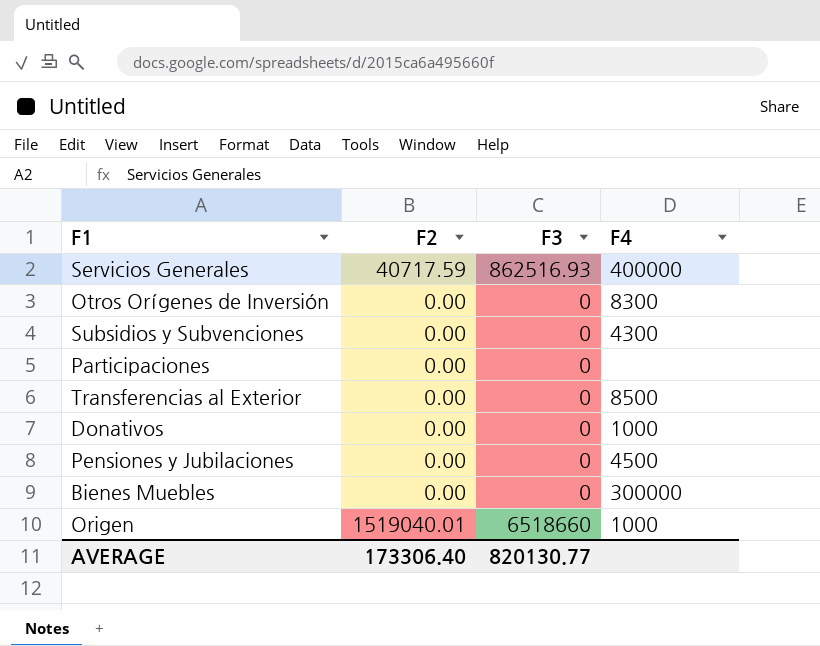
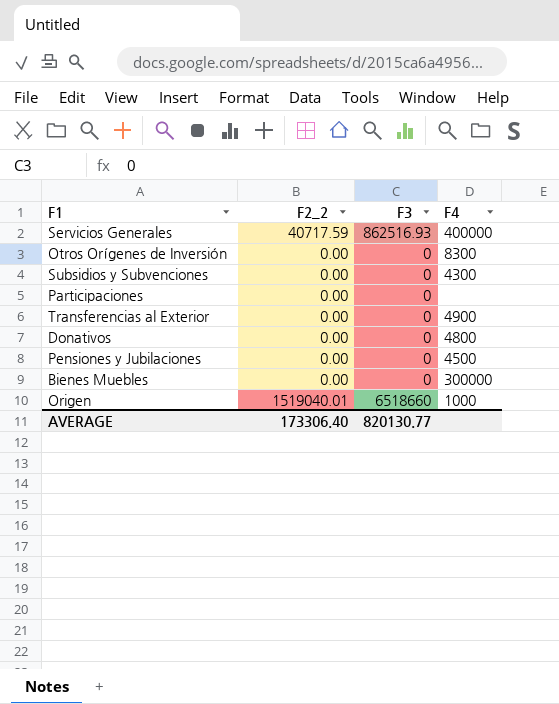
column name: F2 -> F2_2
Transferencias al Exterior | F4: 8500 -> 4900
Donativos | F4: 1000 -> 4800

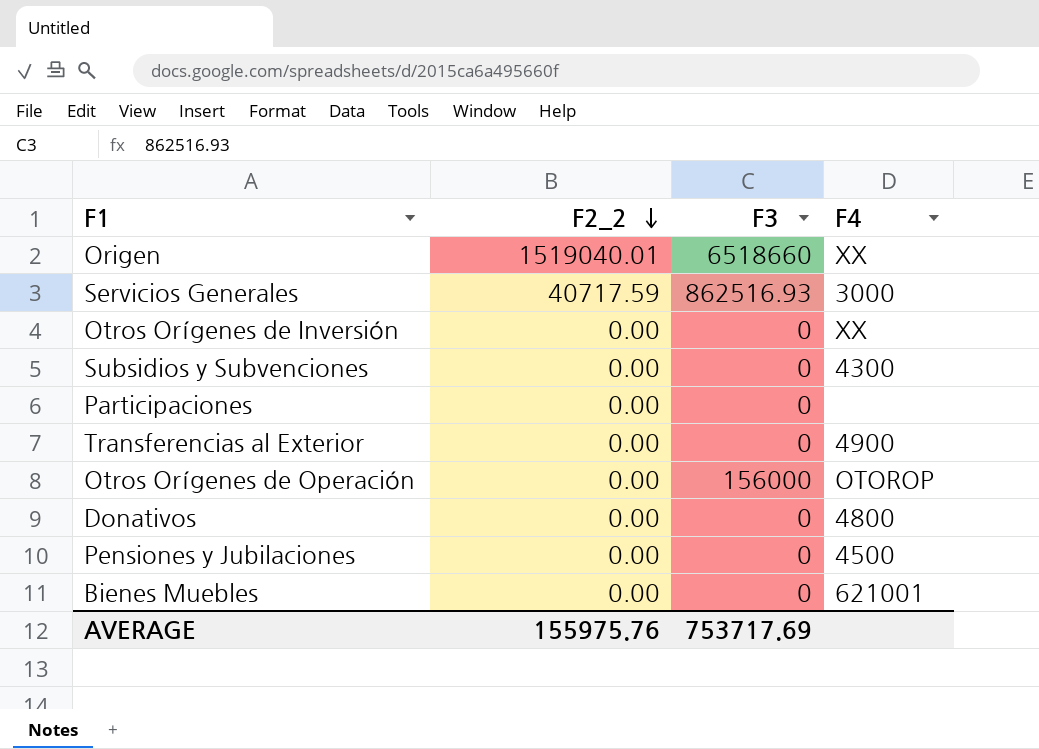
row order: none -> F2_2 descending
Origen | F4: 1000 -> XX
Servicios Generales | F4: 400000 -> 3000
Otros Orígenes de Inversión | F4: 8300 -> XX
row Otros Orígenes de Operación: none -> 0.00 | 156000 | OTOROP
Bienes Muebles | F4: 300000 -> 621001
AVERAGE | F2_2: 173306.40 -> 155975.76
AVERAGE | F3: 820130.77 -> 753717.69

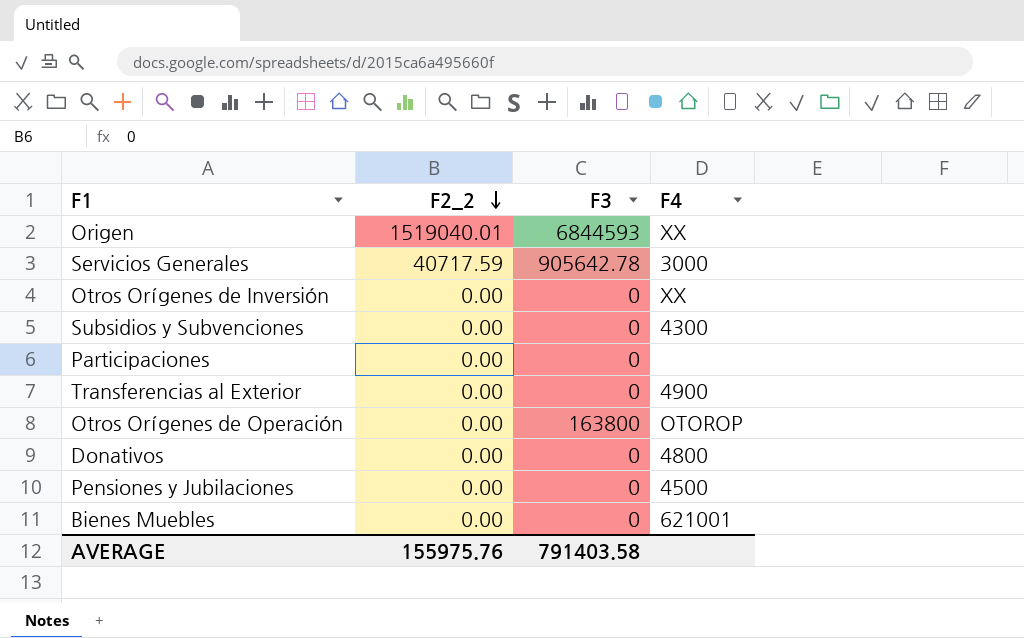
Origen | F3: 6518660 -> 6844593
Servicios Generales | F3: 862516.93 -> 905642.78
Otros Orígenes de Operación | F3: 156000 -> 163800
AVERAGE | F3: 753717.69 -> 791403.58

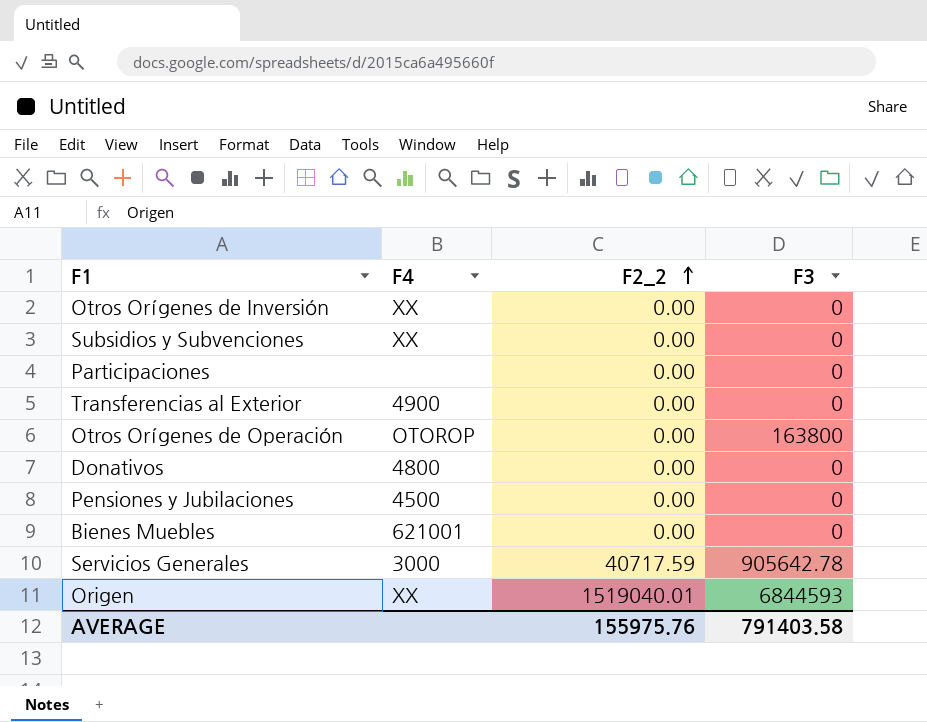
row order: F2_2 descending -> F2_2 ascending
column F4 | position: 4 -> 2
Subsidios y Subvenciones | F4: 4300 -> XX

